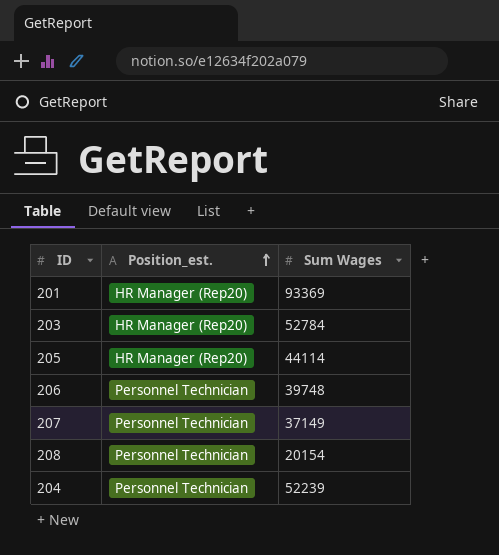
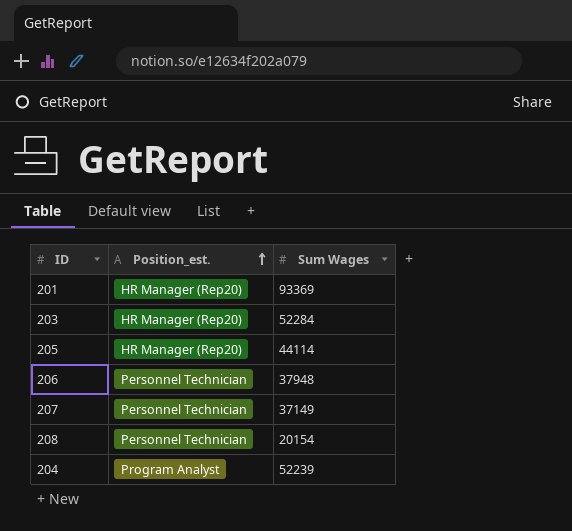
203 | Sum Wages: 52784 -> 52284
206 | Sum Wages: 39748 -> 37948
204 | Position_est.: Personnel Technician -> Program Analyst

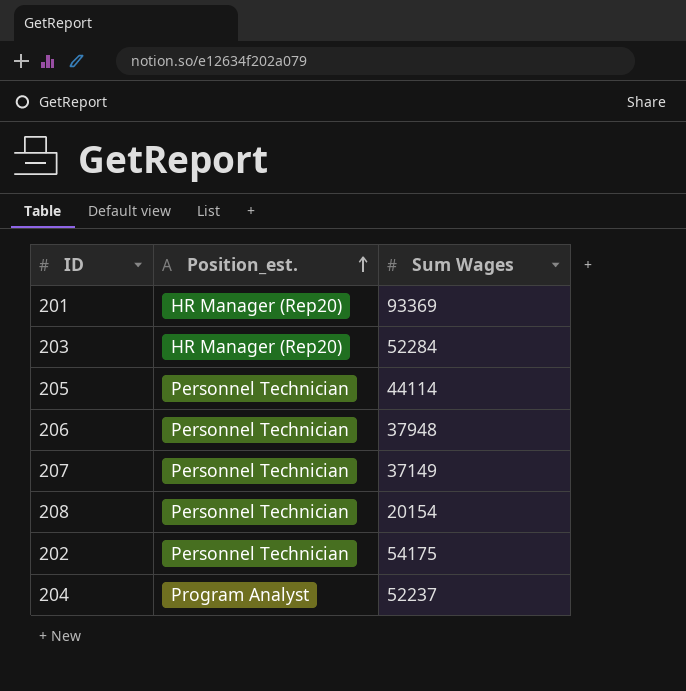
205 | Position_est.: HR Manager (Rep20) -> Personnel Technician
row 202: none -> Personnel Technician | 54175
204 | Sum Wages: 52239 -> 52237

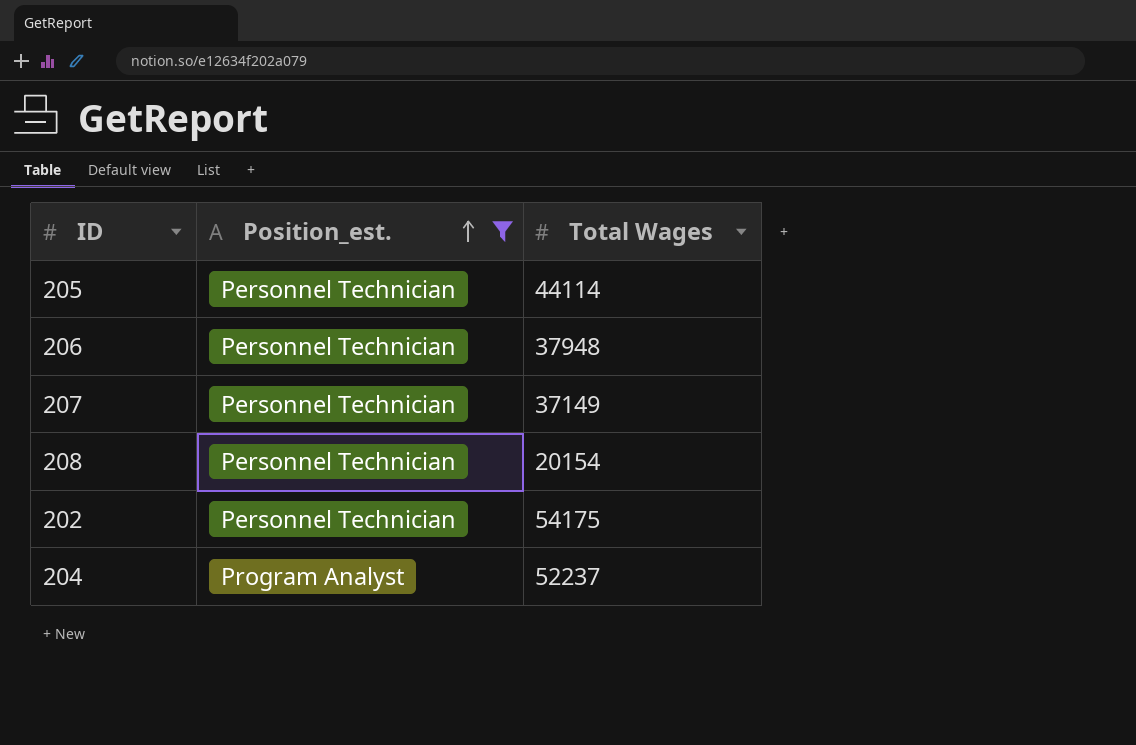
filter: none -> Position_est. != HR Manager (Rep20)
column name: Sum Wages -> Total Wages

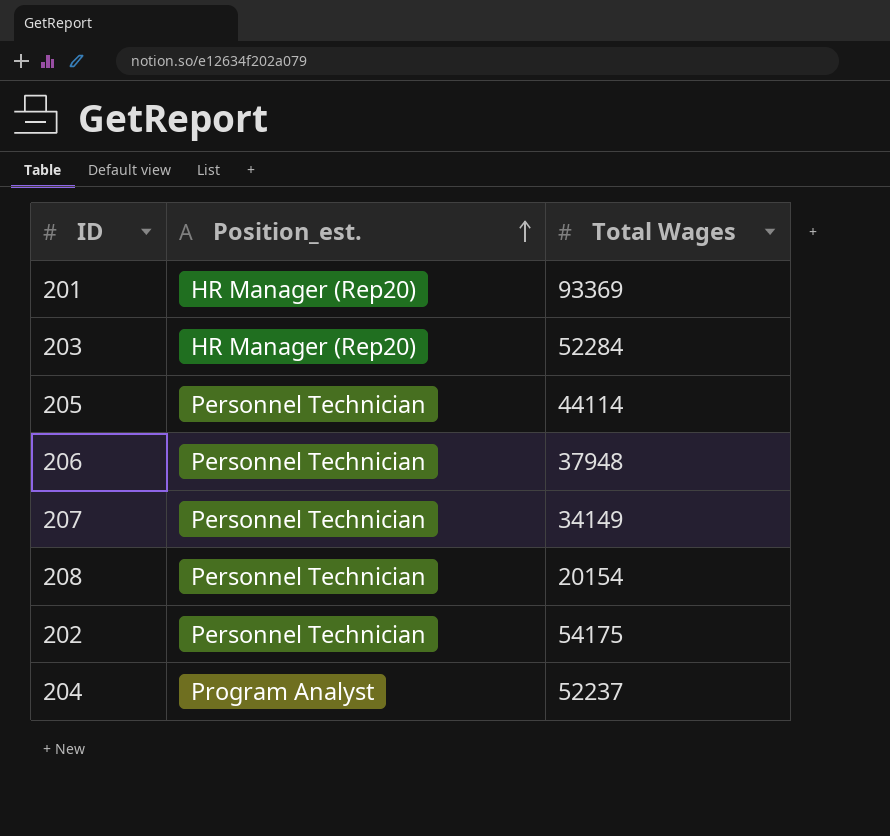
filter: Position_est. != HR Manager (Rep20) -> none
207 | Total Wages: 37149 -> 34149

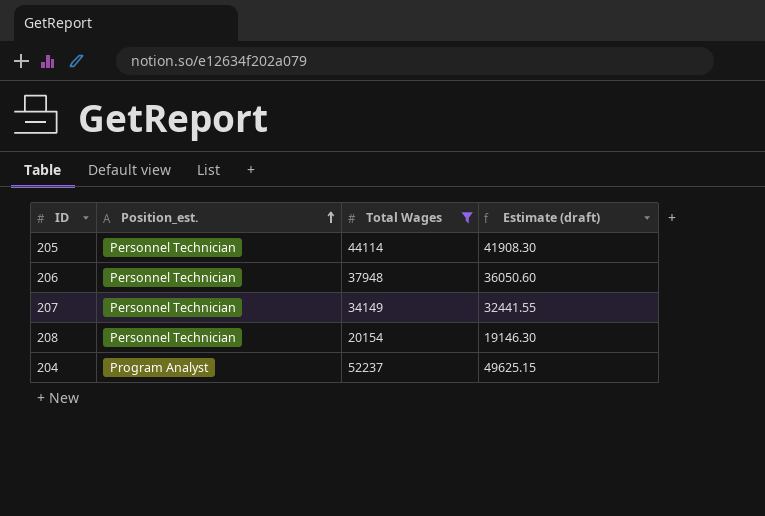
filter: none -> Total Wages <= 52237
column Estimate (draft) | formula: none -> [Total Wages] * 0.95

